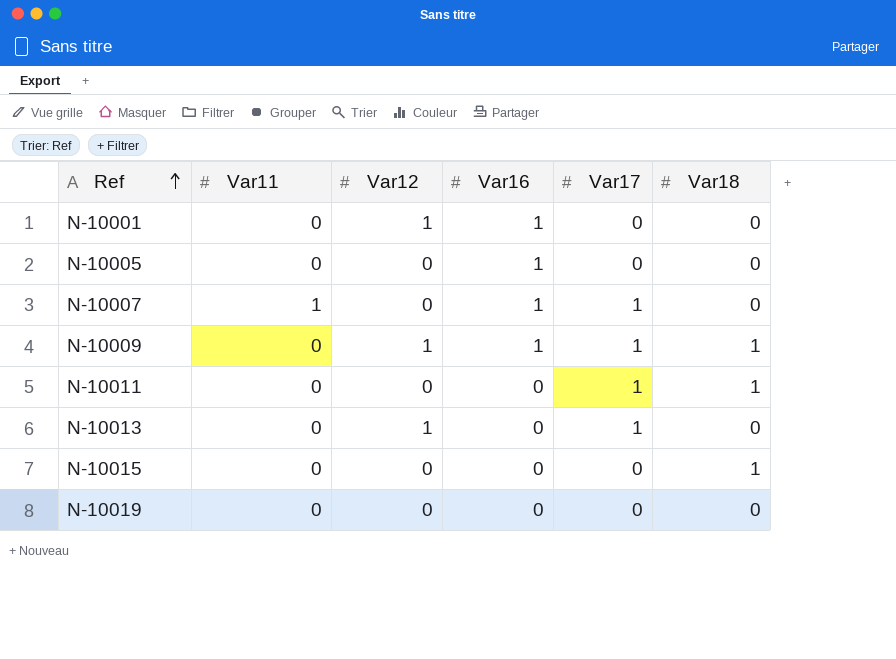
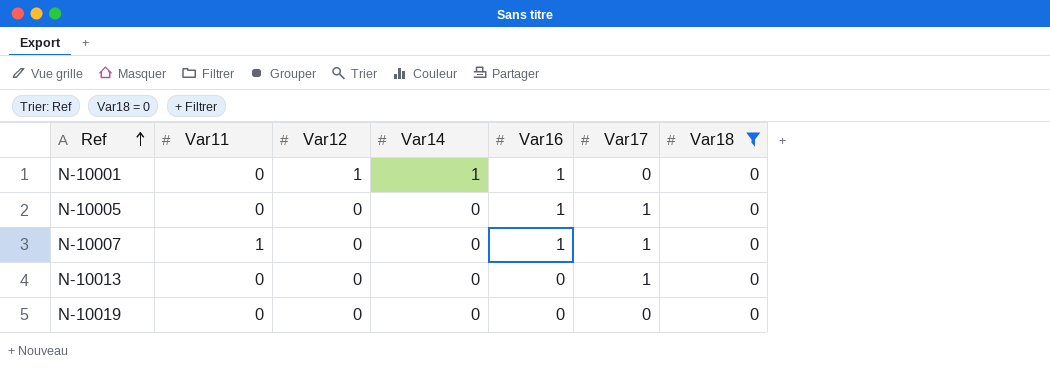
filter: none -> Var18 = 0
column Var14 | position: none -> 4
N-10005 | Var17: 0 -> 1
N-10013 | Var12: 1 -> 0

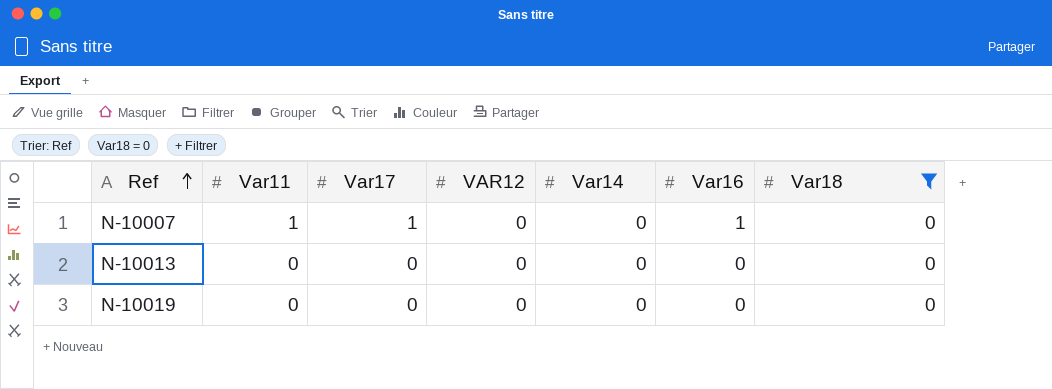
column Var17 | position: 6 -> 3
column name: Var12 -> VAR12
row N-10001: 0 | 1 | 1 | 1 | 0 | 0 -> none
row N-10005: 0 | 0 | 0 | 1 | 1 | 0 -> none
N-10013 | Var17: 1 -> 0

